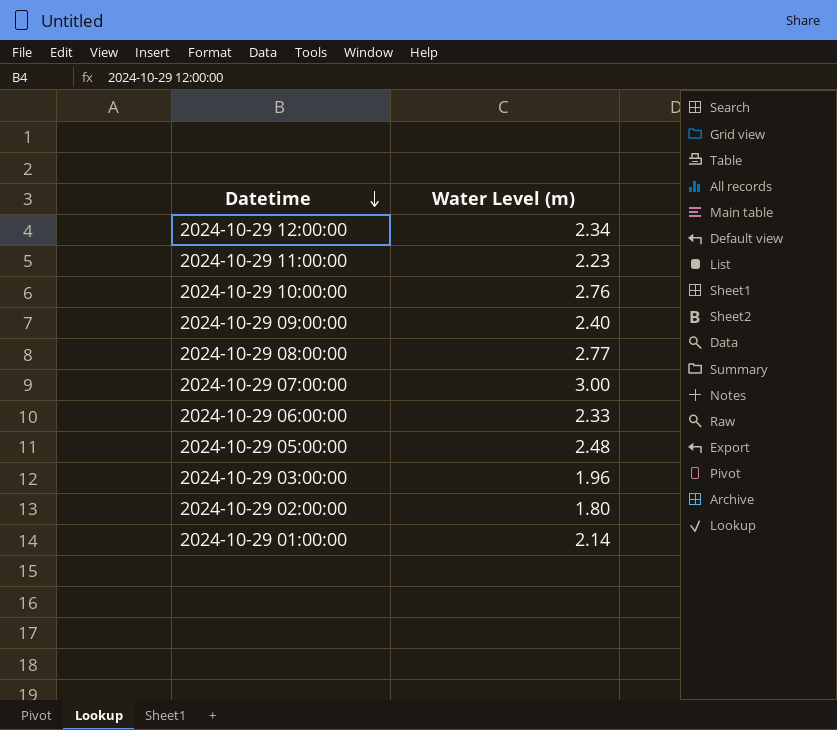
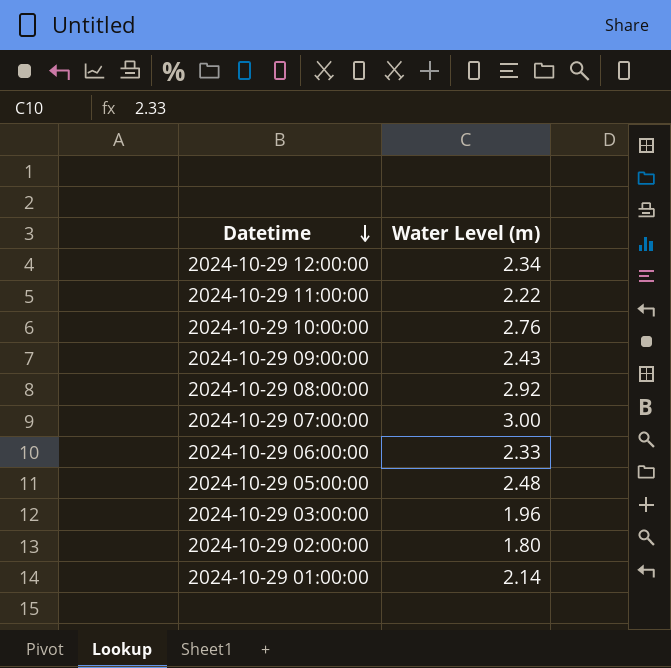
2024-10-29 11:00:00 | Water Level (m): 2.23 -> 2.22
2024-10-29 09:00:00 | Water Level (m): 2.40 -> 2.43
2024-10-29 08:00:00 | Water Level (m): 2.77 -> 2.92

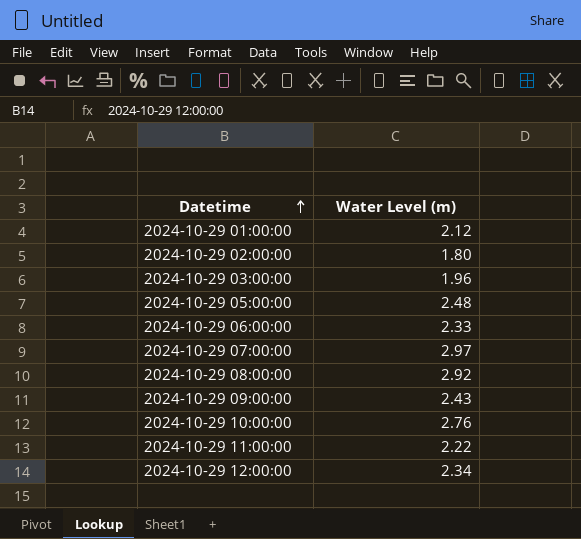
row order: Datetime descending -> Datetime ascending
2024-10-29 01:00:00 | Water Level (m): 2.14 -> 2.12
2024-10-29 07:00:00 | Water Level (m): 3.00 -> 2.97

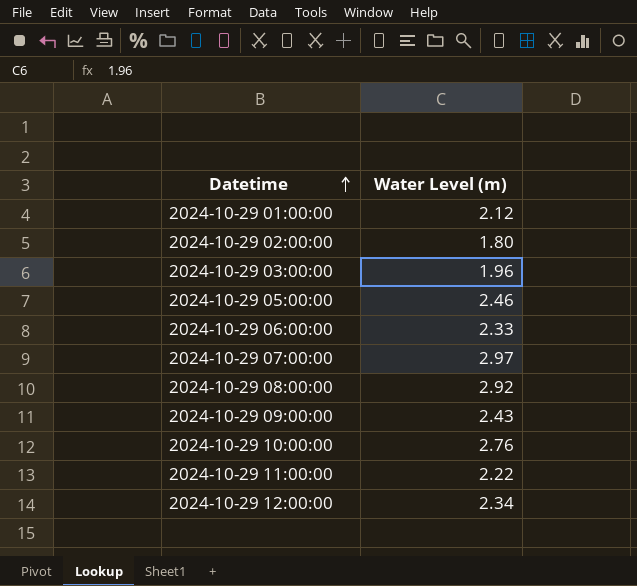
2024-10-29 05:00:00 | Water Level (m): 2.48 -> 2.46

